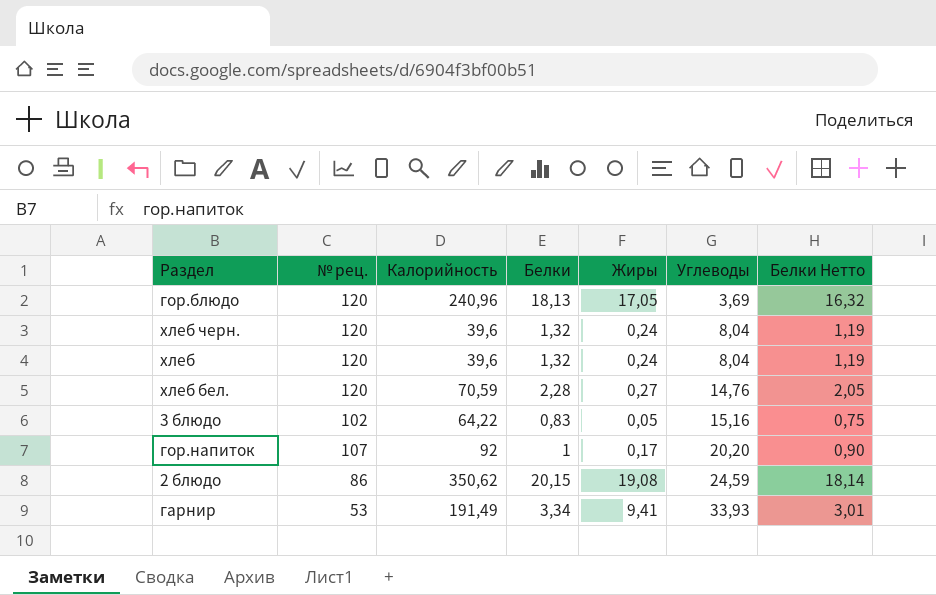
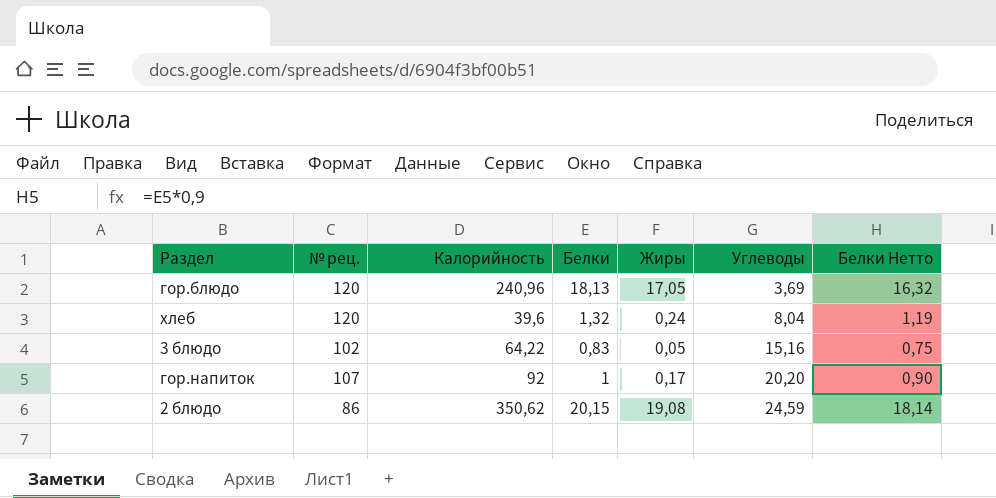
row хлеб черн.: 120 | 39,6 | 1,32 | 0,24 | 8,04 | 1,19 -> none
row хлеб бел.: 120 | 70,59 | 2,28 | 0,27 | 14,76 | 2,05 -> none
row гарнир: 53 | 191,49 | 3,34 | 9,41 | 33,93 | 3,01 -> none

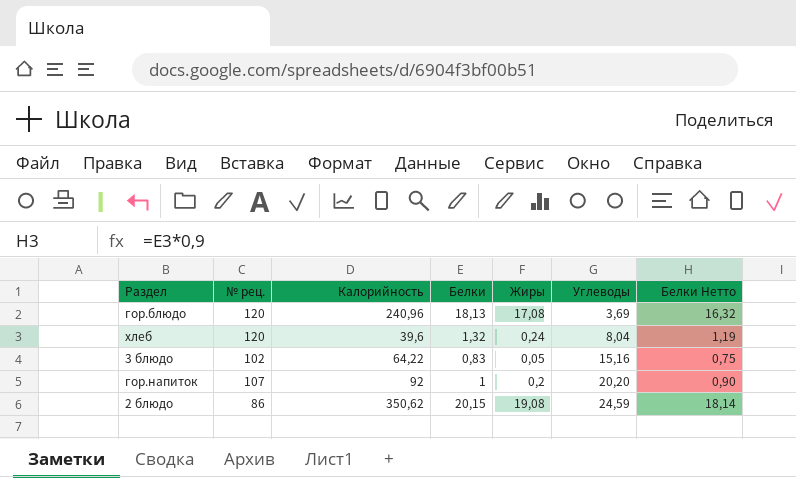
гор.блюдо | Жиры: 17,05 -> 17,08
гор.напиток | Жиры: 0,17 -> 0,2

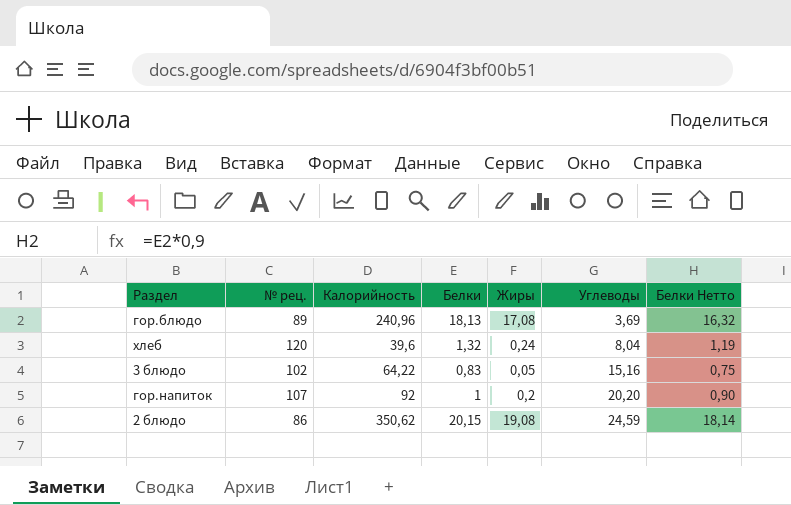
гор.блюдо | № рец.: 120 -> 89

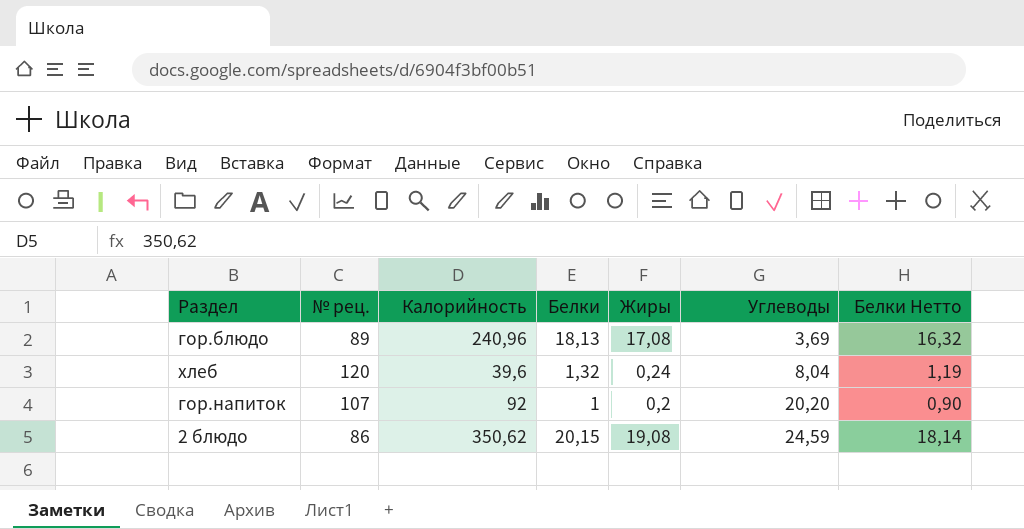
row 3 блюдо: 102 | 64,22 | 0,83 | 0,05 | 15,16 | 0,75 -> none

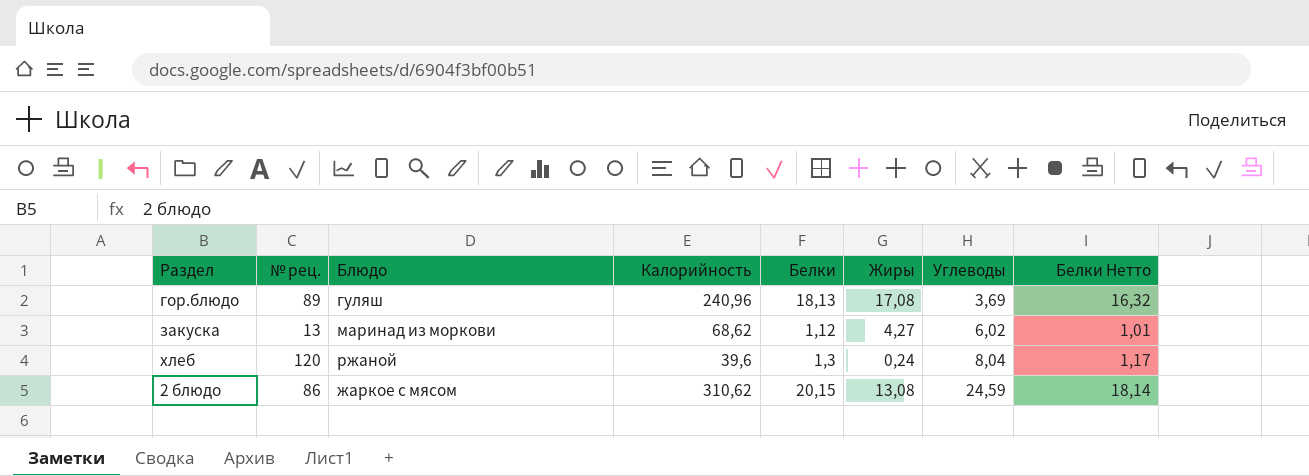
column Блюдо | position: none -> 3
row гор.напиток: 107 | 92 | 1 | 0,2 | 20,20 | 0,90 -> none
row закуска: none -> 13 | маринад из моркови | 68,62 | 1,12 | 4,27 | 6,02 | 1,01
хлеб | Белки: 1,32 -> 1,3
хлеб | Белки Нетто: 1,19 -> 1,17
2 блюдо | Калорийность: 350,62 -> 310,62
2 блюдо | Жиры: 19,08 -> 13,08

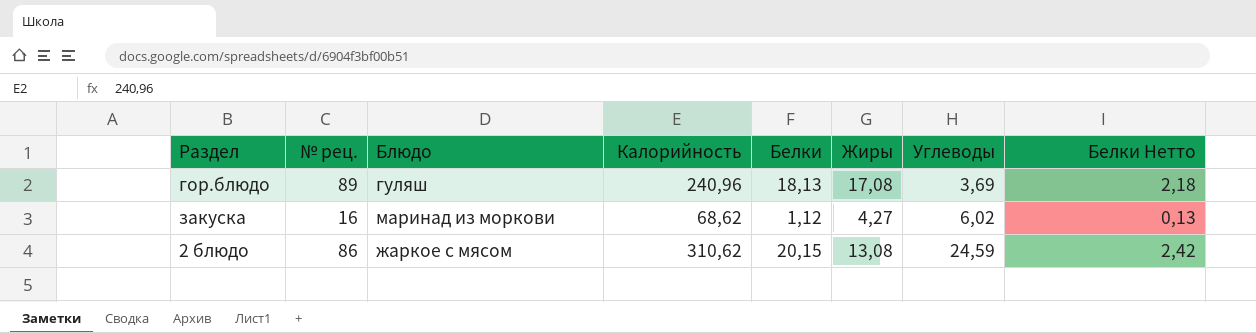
column Белки Нетто | formula: [Белки] * 0,9 -> [Белки] * 0,12
row хлеб: 120 | ржаной | 39,6 | 1,3 | 0,24 | 8,04 | 1,17 -> none
закуска | № рец.: 13 -> 16

